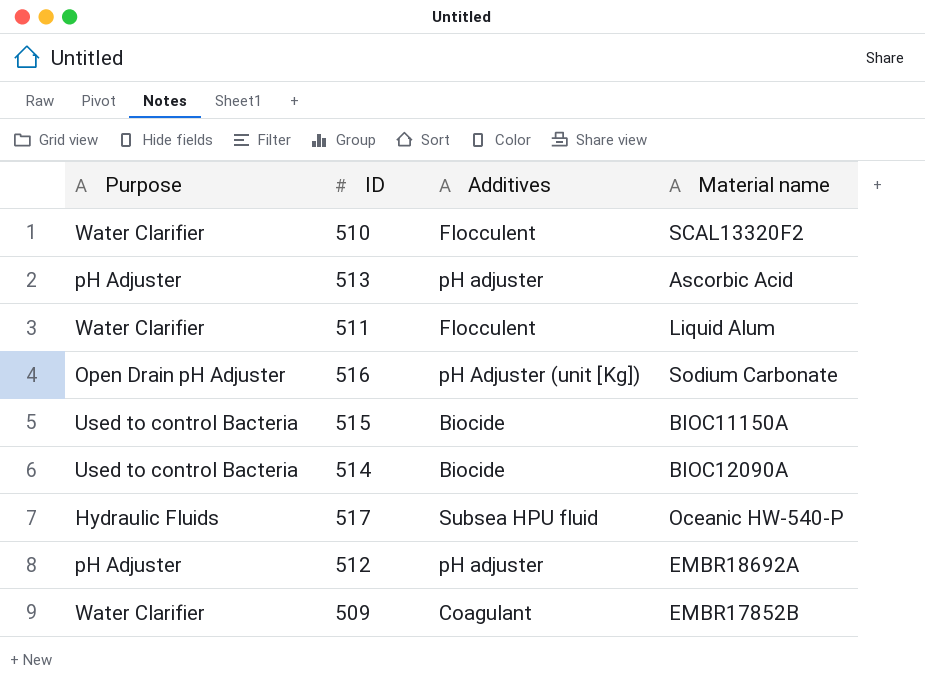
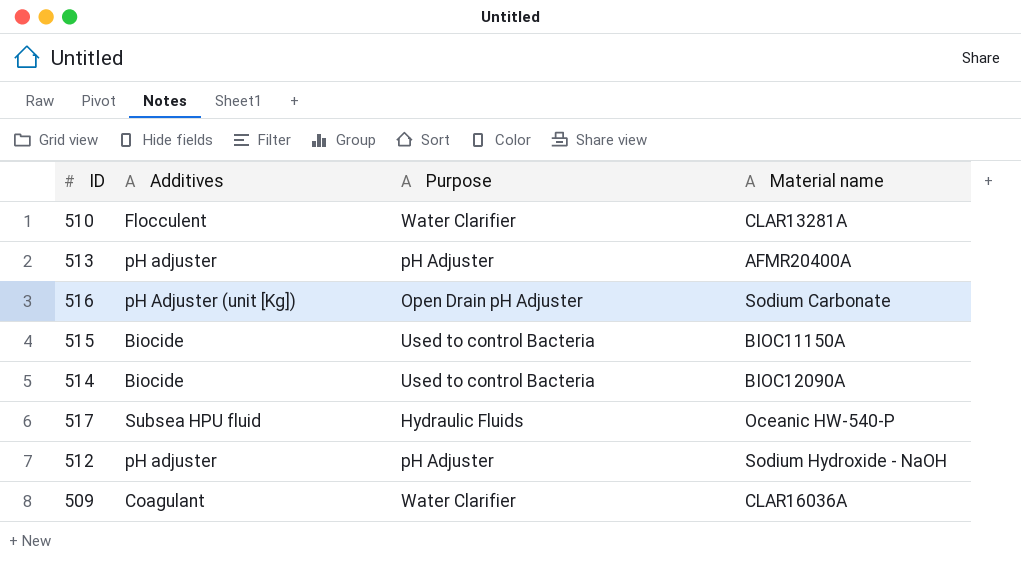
column Purpose | position: 1 -> 3
row 511: Water Clarifier | Flocculent | Liquid Alum -> none
510 | Material name: SCAL13320F2 -> CLAR13281A
513 | Material name: Ascorbic Acid -> AFMR20400A
512 | Material name: EMBR18692A -> Sodium Hydroxide - NaOH
509 | Material name: EMBR17852B -> CLAR16036A

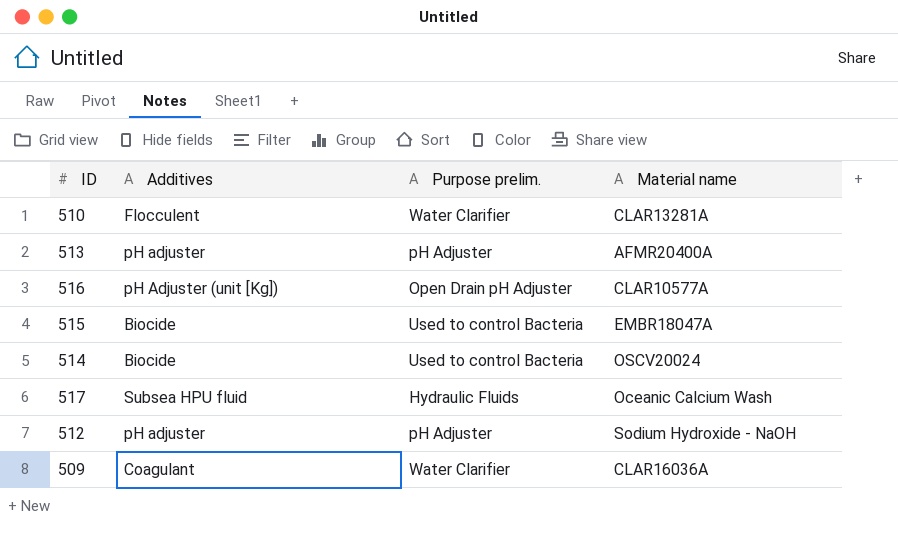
column name: Purpose -> Purpose prelim.
516 | Material name: Sodium Carbonate -> CLAR10577A
515 | Material name: BIOC11150A -> EMBR18047A
514 | Material name: BIOC12090A -> OSCV20024
517 | Material name: Oceanic HW-540-P -> Oceanic Calcium Wash

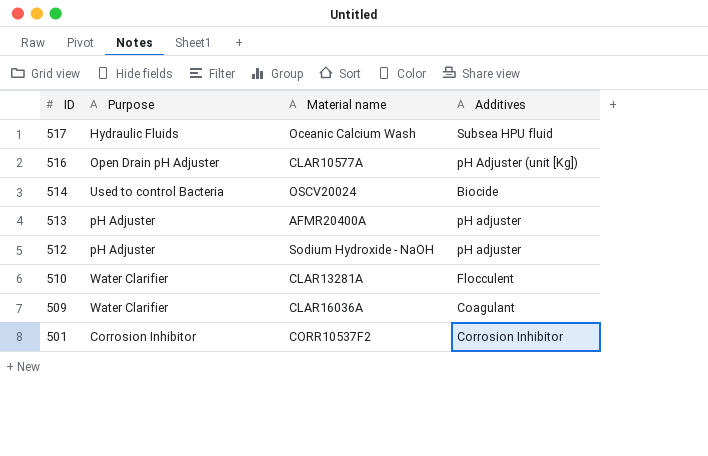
row order: none -> ID descending
column name: Purpose prelim. -> Purpose
column Additives | position: 2 -> 4
row 515: Biocide | Used to control Bacteria | EMBR18047A -> none
row 501: none -> Corrosion Inhibitor | CORR10537F2 | Corrosion Inhibitor

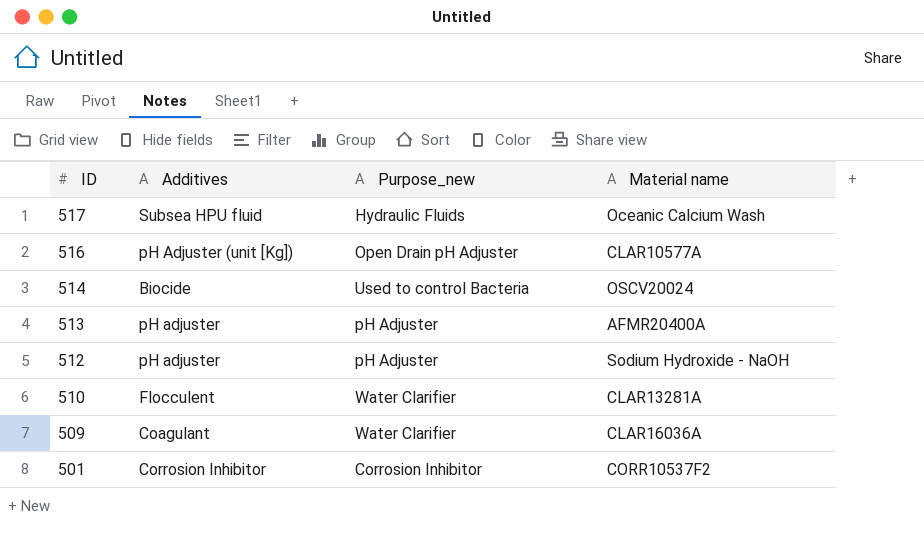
column Additives | position: 4 -> 2
column name: Purpose -> Purpose_new

